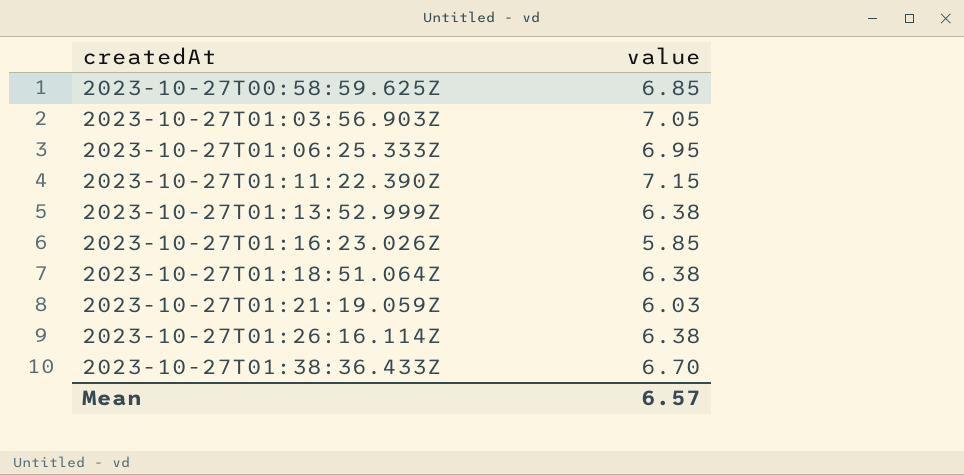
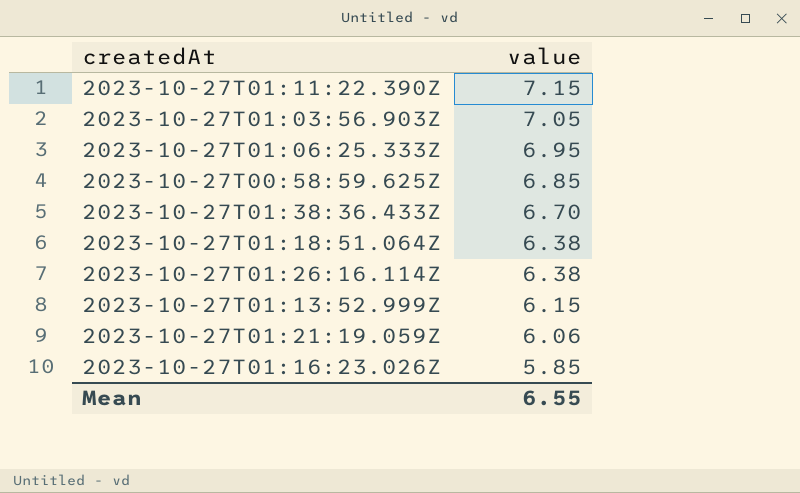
row order: createdAt ascending -> value descending
2023-10-27T01:13:52.999Z | value: 6.38 -> 6.15
2023-10-27T01:21:19.059Z | value: 6.03 -> 6.06
Mean | value: 6.57 -> 6.55

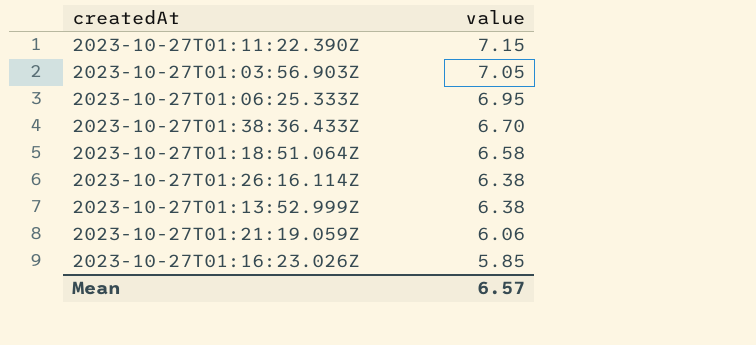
row 2023-10-27T00:58:59.625Z: 6.85 -> none
2023-10-27T01:18:51.064Z | value: 6.38 -> 6.58
2023-10-27T01:13:52.999Z | value: 6.15 -> 6.38
Mean | value: 6.55 -> 6.57

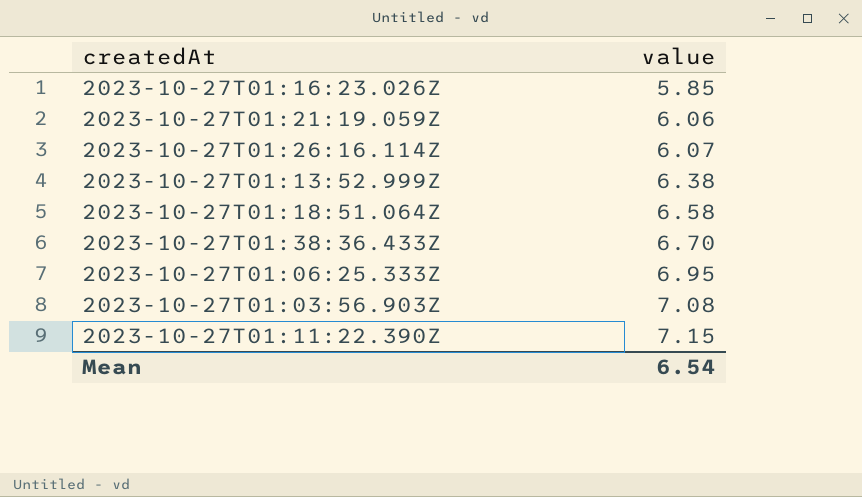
row order: value descending -> value ascending
2023-10-27T01:26:16.114Z | value: 6.38 -> 6.07
2023-10-27T01:03:56.903Z | value: 7.05 -> 7.08
Mean | value: 6.57 -> 6.54

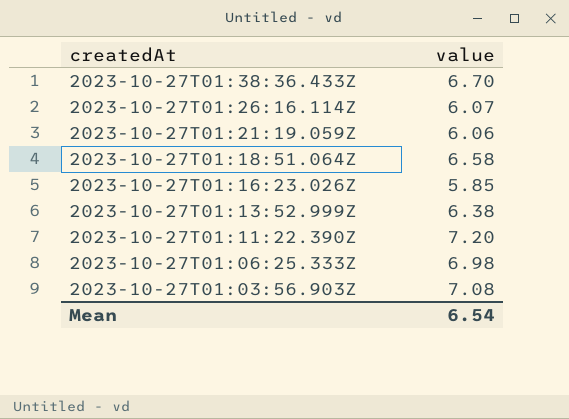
row order: value ascending -> createdAt descending
2023-10-27T01:11:22.390Z | value: 7.15 -> 7.20
2023-10-27T01:06:25.333Z | value: 6.95 -> 6.98

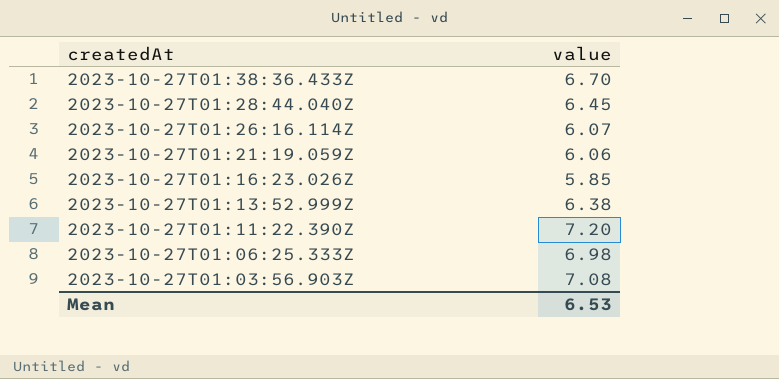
row 2023-10-27T01:18:51.064Z: 6.58 -> none
row 2023-10-27T01:28:44.040Z: none -> 6.45
Mean | value: 6.54 -> 6.53

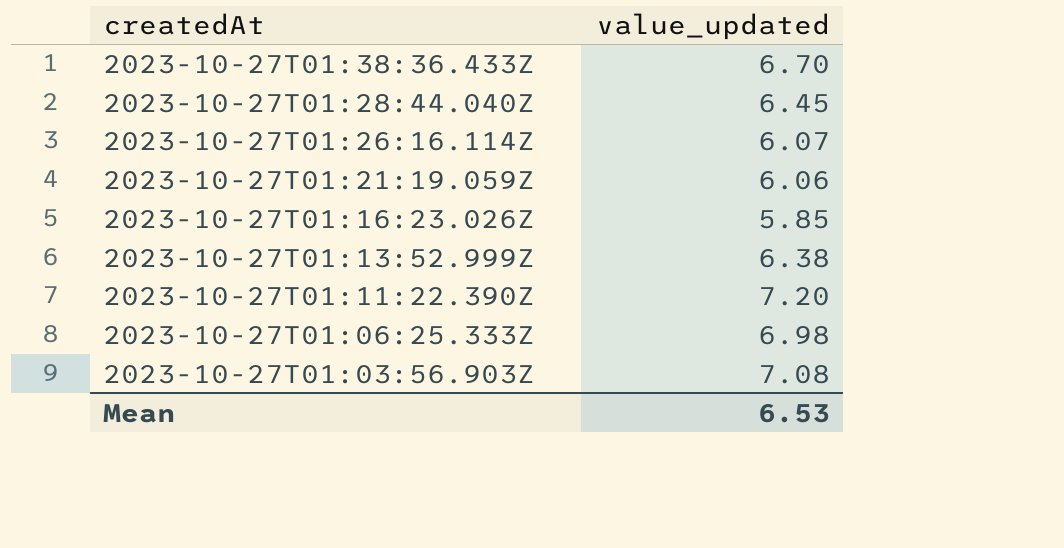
column name: value -> value_updated

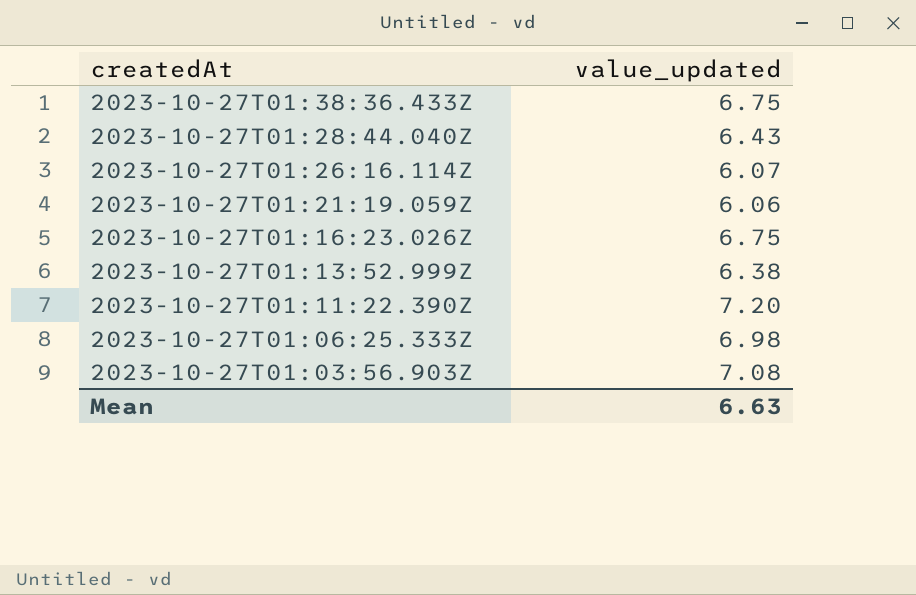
2023-10-27T01:38:36.433Z | value_updated: 6.70 -> 6.75
2023-10-27T01:28:44.040Z | value_updated: 6.45 -> 6.43
2023-10-27T01:16:23.026Z | value_updated: 5.85 -> 6.75
Mean | value_updated: 6.53 -> 6.63

